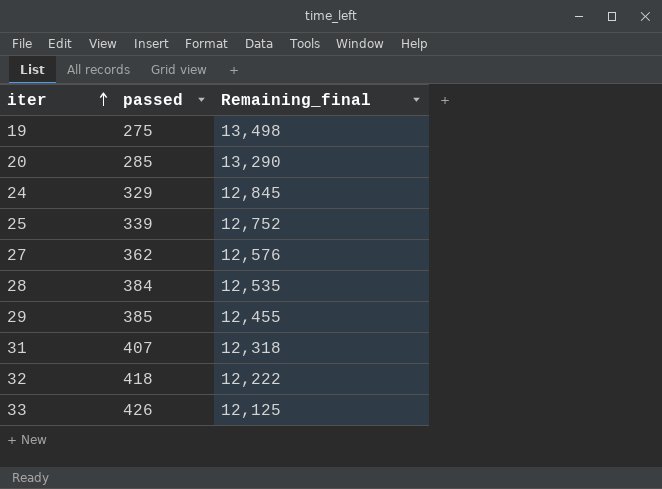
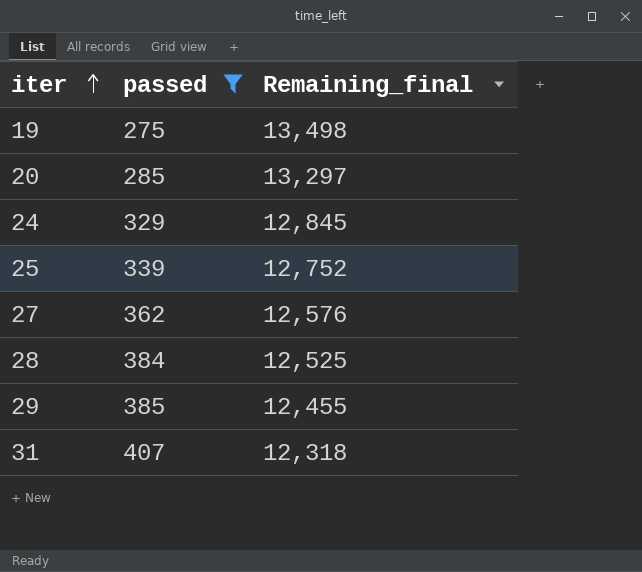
filter: none -> passed <= 407
20 | Remaining_final: 13,290 -> 13,297
28 | Remaining_final: 12,535 -> 12,525

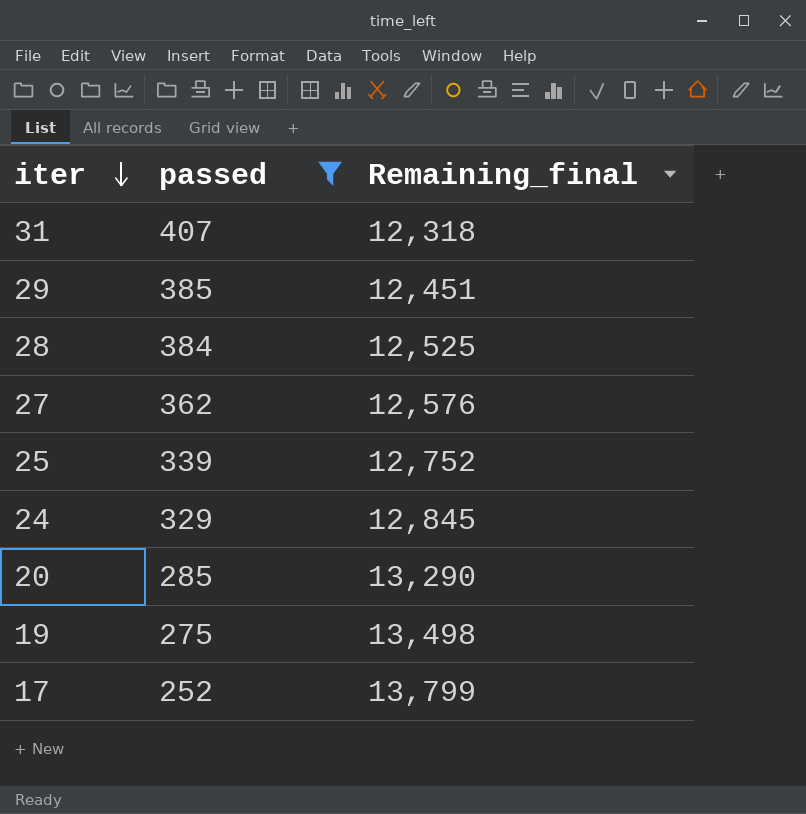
row order: iter ascending -> iter descending
29 | Remaining_final: 12,455 -> 12,451
20 | Remaining_final: 13,297 -> 13,290
row 17: none -> 252 | 13,799

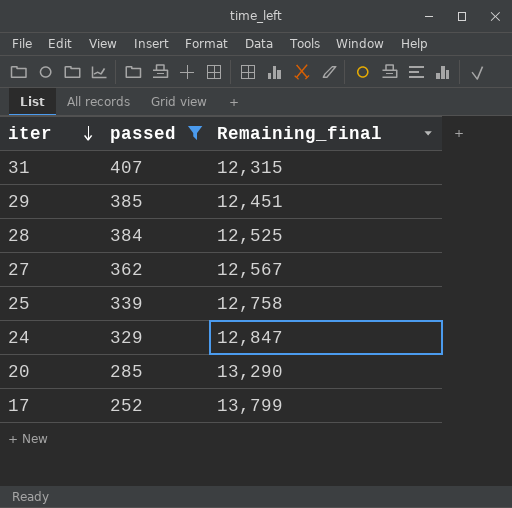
row 19: 275 | 13,498 -> none
31 | Remaining_final: 12,318 -> 12,315
27 | Remaining_final: 12,576 -> 12,567
25 | Remaining_final: 12,752 -> 12,758
24 | Remaining_final: 12,845 -> 12,847

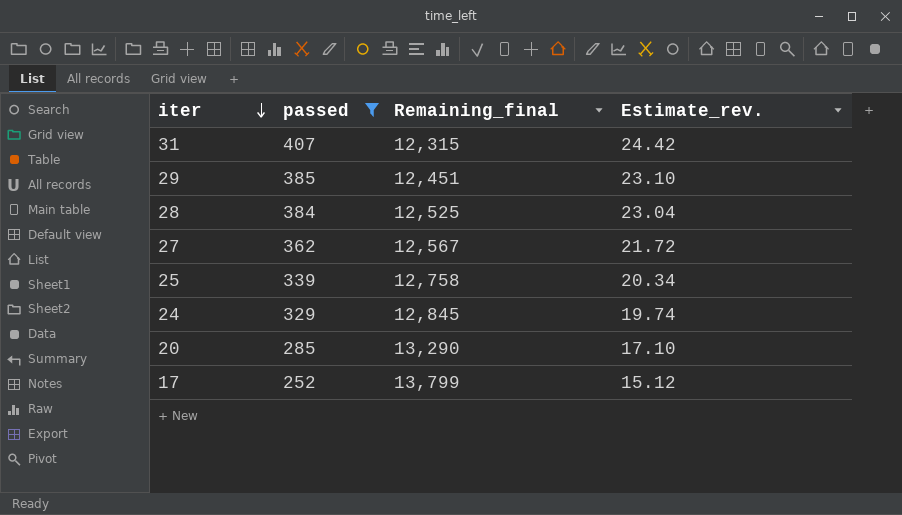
column Estimate_rev. | formula: none -> [passed] * 0.06
24 | Remaining_final: 12,847 -> 12,845

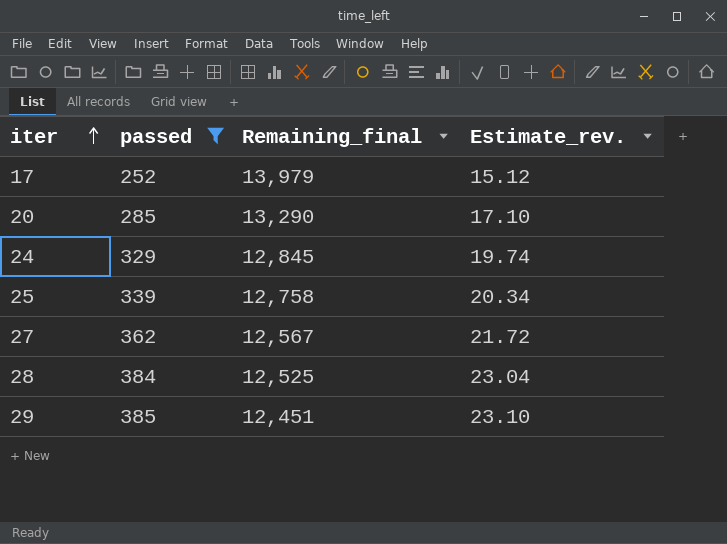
row order: iter descending -> iter ascending
row 31: 407 | 12,315 | 24.42 -> none
17 | Remaining_final: 13,799 -> 13,979

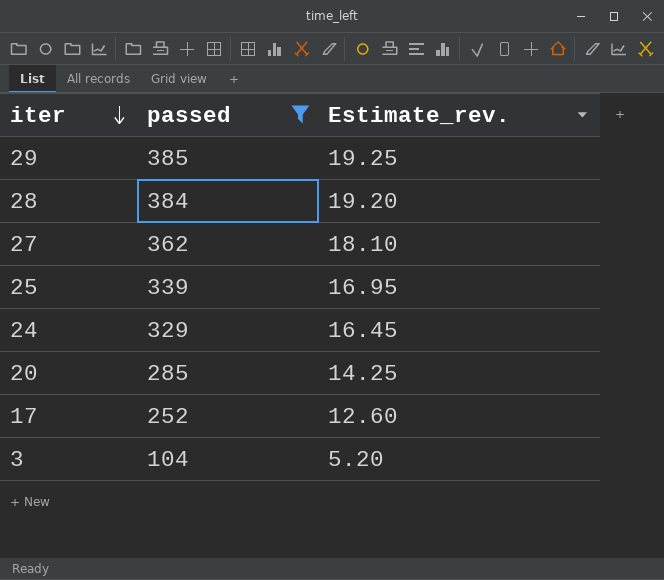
row order: iter ascending -> iter descending
column Remaining_final | position: 3 -> none
column Estimate_rev. | formula: [passed] * 0.06 -> [passed] * 0.05
row 3: none -> 104 | 5.20

